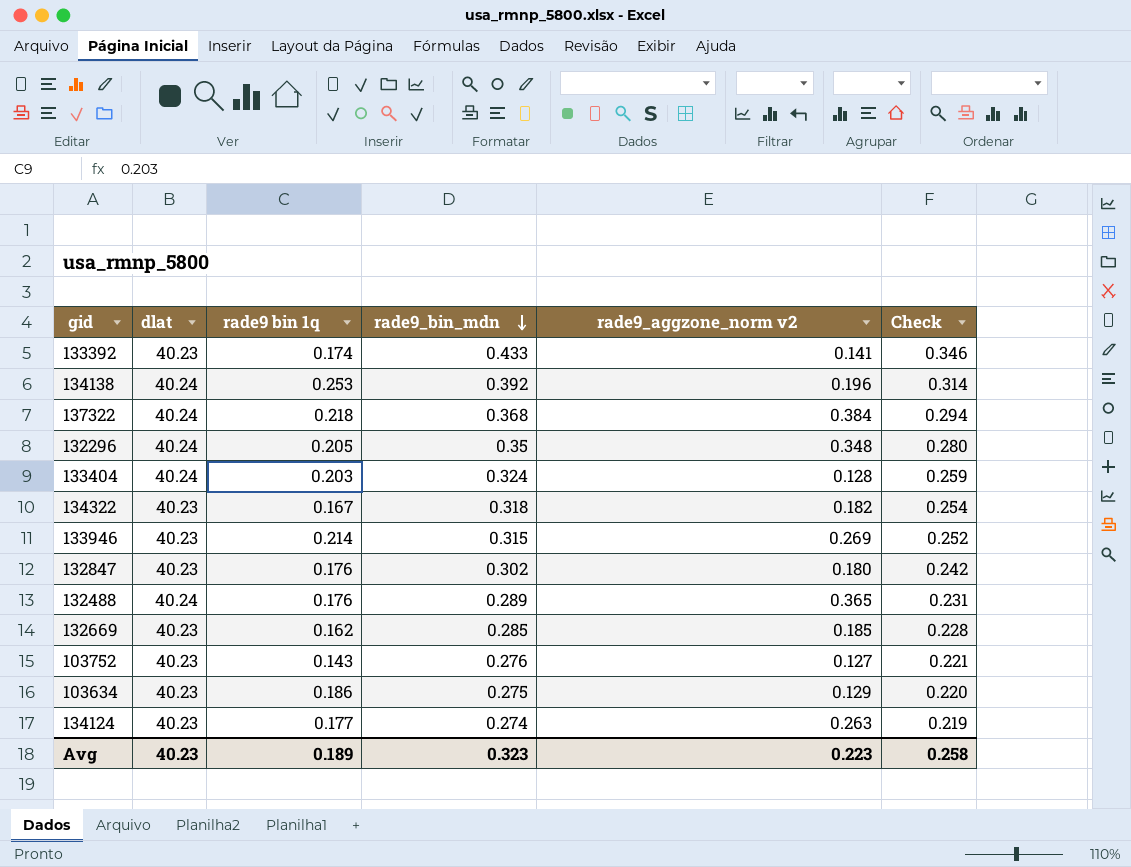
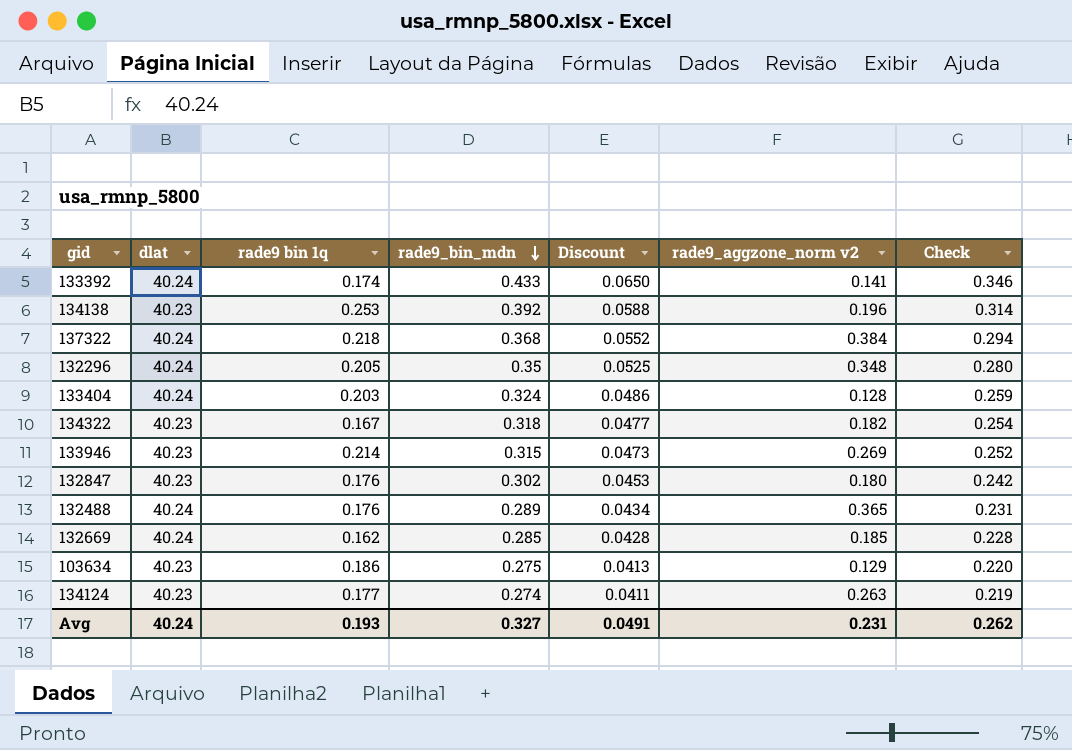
column Discount | formula: none -> [rade9_bin_mdn] * 0.15
row 103752: 40.23 | 0.143 | 0.276 | 0.127 | 0.221 -> none
133392 | dlat: 40.23 -> 40.24
134138 | dlat: 40.24 -> 40.23
132669 | dlat: 40.23 -> 40.24
Avg | dlat: 40.23 -> 40.24
Avg | rade9 bin 1q: 0.189 -> 0.193
Avg | rade9_bin_mdn: 0.323 -> 0.327
Avg | rade9_aggzone_norm v2: 0.223 -> 0.231
Avg | Check: 0.258 -> 0.262

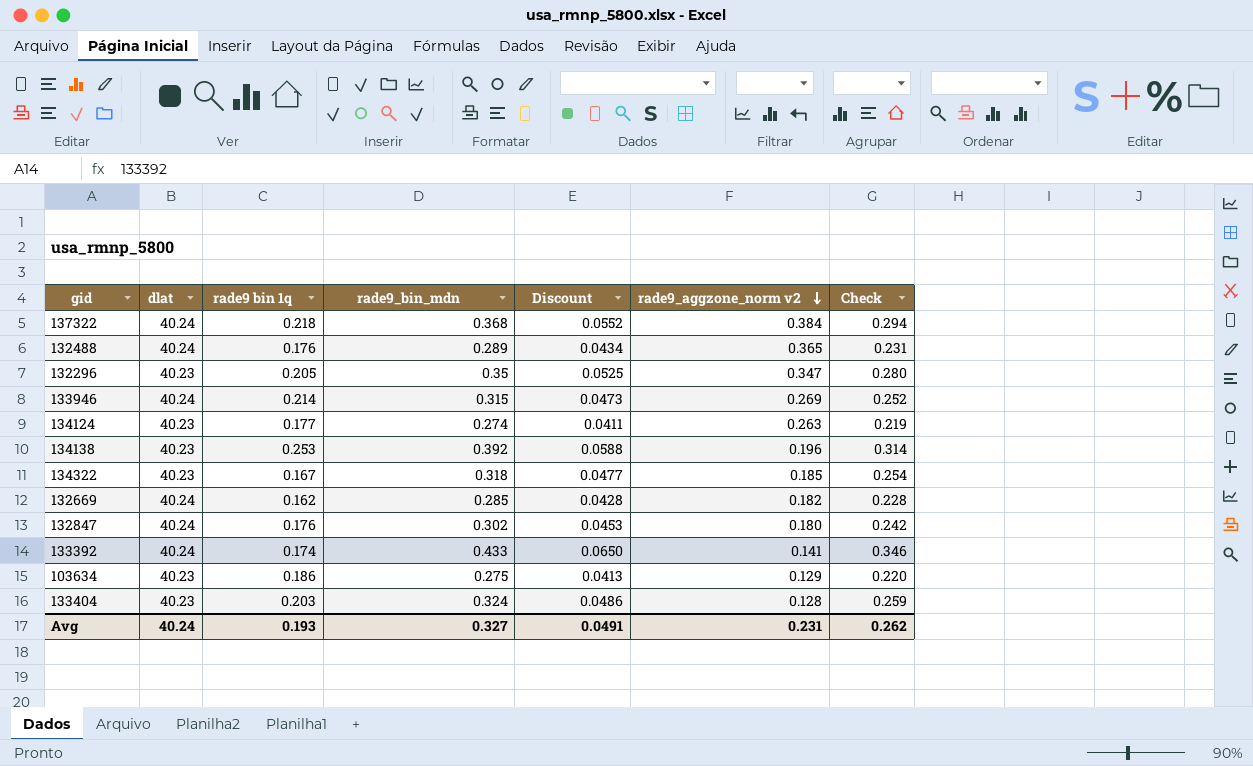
row order: rade9_bin_mdn descending -> rade9_aggzone_norm v2 descending
132296 | dlat: 40.24 -> 40.23
132296 | rade9_aggzone_norm v2: 0.348 -> 0.347
133946 | dlat: 40.23 -> 40.24
134322 | rade9_aggzone_norm v2: 0.182 -> 0.185
132669 | rade9_aggzone_norm v2: 0.185 -> 0.182
132847 | dlat: 40.23 -> 40.24
133404 | dlat: 40.24 -> 40.23

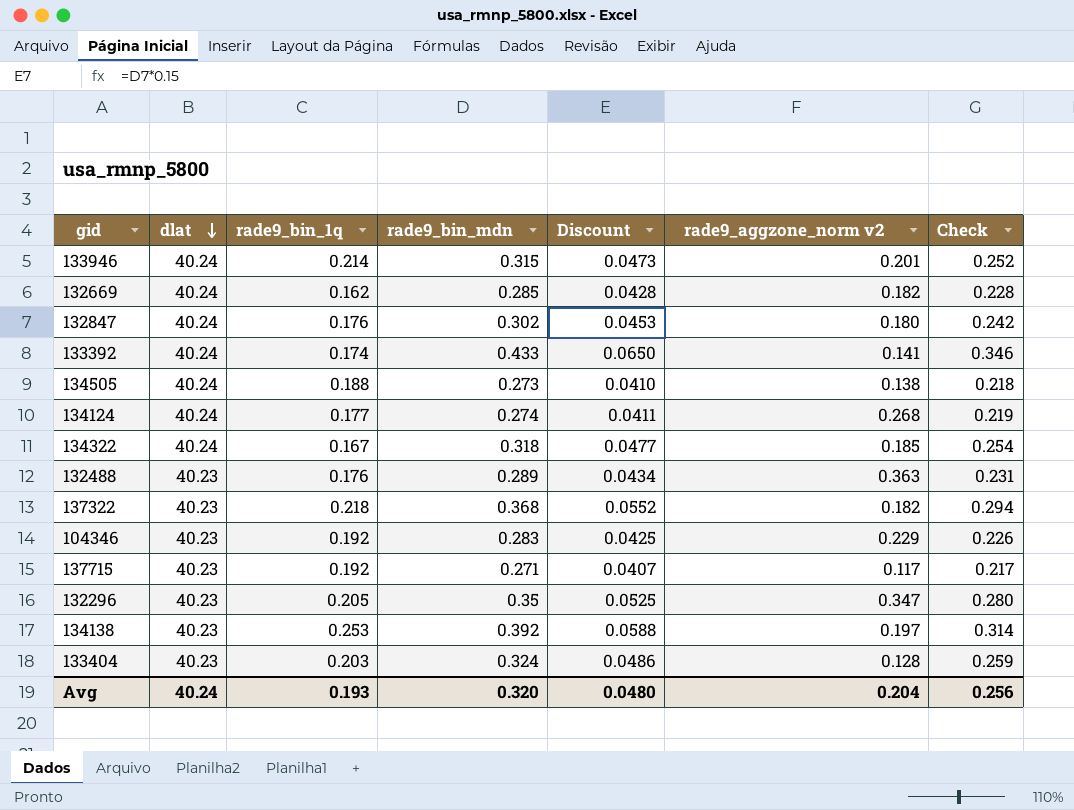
row order: rade9_aggzone_norm v2 descending -> dlat descending
column name: rade9 bin 1q -> rade9_bin_1q
row 103634: 40.23 | 0.186 | 0.275 | 0.0413 | 0.129 | 0.220 -> none
133946 | rade9_aggzone_norm v2: 0.269 -> 0.201
row 134505: none -> 40.24 | 0.188 | 0.273 | 0.0410 | 0.138 | 0.218
134124 | dlat: 40.23 -> 40.24
134124 | rade9_aggzone_norm v2: 0.263 -> 0.268
134322 | dlat: 40.23 -> 40.24
132488 | dlat: 40.24 -> 40.23
132488 | rade9_aggzone_norm v2: 0.365 -> 0.363
137322 | dlat: 40.24 -> 40.23
137322 | rade9_aggzone_norm v2: 0.384 -> 0.182
row 104346: none -> 40.23 | 0.192 | 0.283 | 0.0425 | 0.229 | 0.226
row 137715: none -> 40.23 | 0.192 | 0.271 | 0.0407 | 0.117 | 0.217
134138 | rade9_aggzone_norm v2: 0.196 -> 0.197
Avg | rade9_bin_mdn: 0.327 -> 0.320
Avg | Discount: 0.0491 -> 0.0480
Avg | rade9_aggzone_norm v2: 0.231 -> 0.204
Avg | Check: 0.262 -> 0.256

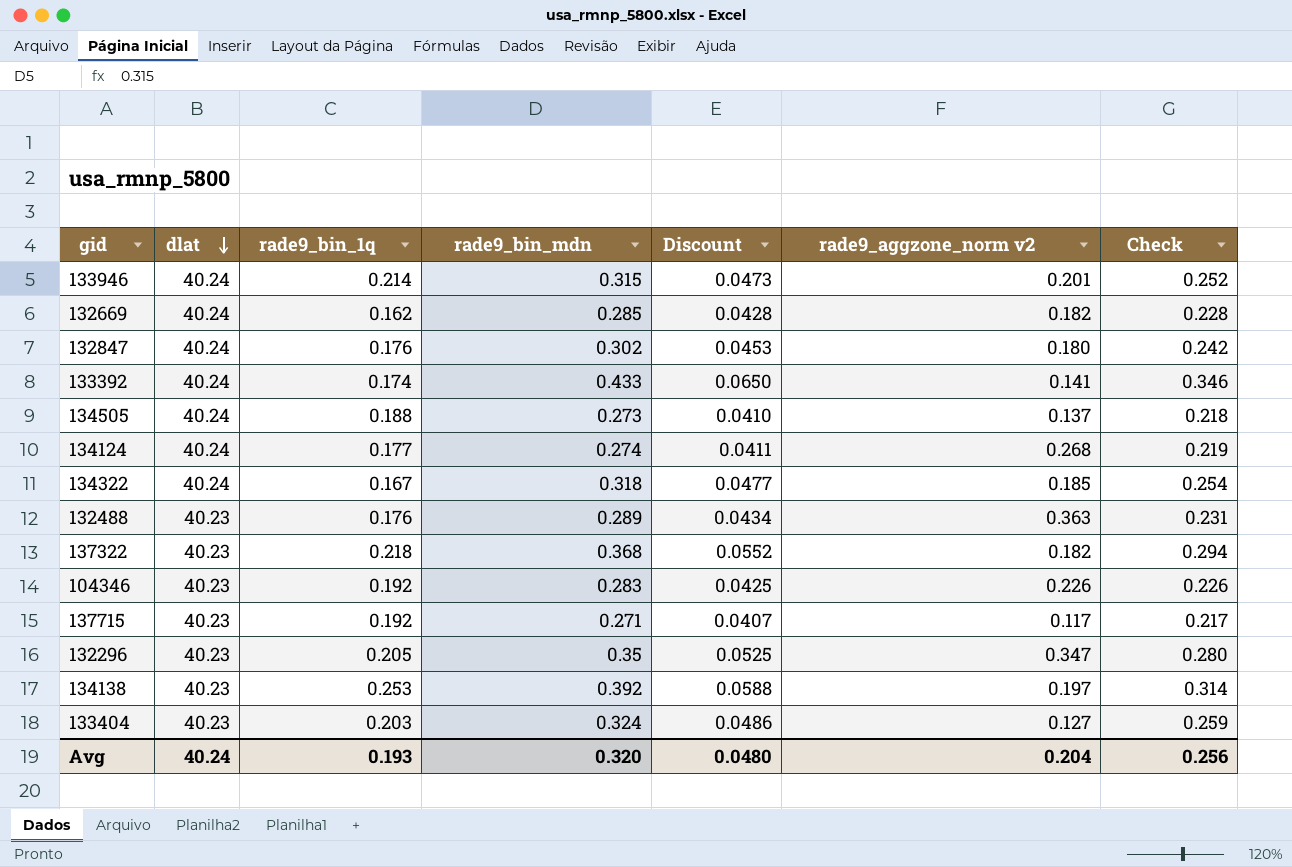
134505 | rade9_aggzone_norm v2: 0.138 -> 0.137
104346 | rade9_aggzone_norm v2: 0.229 -> 0.226
133404 | rade9_aggzone_norm v2: 0.128 -> 0.127

